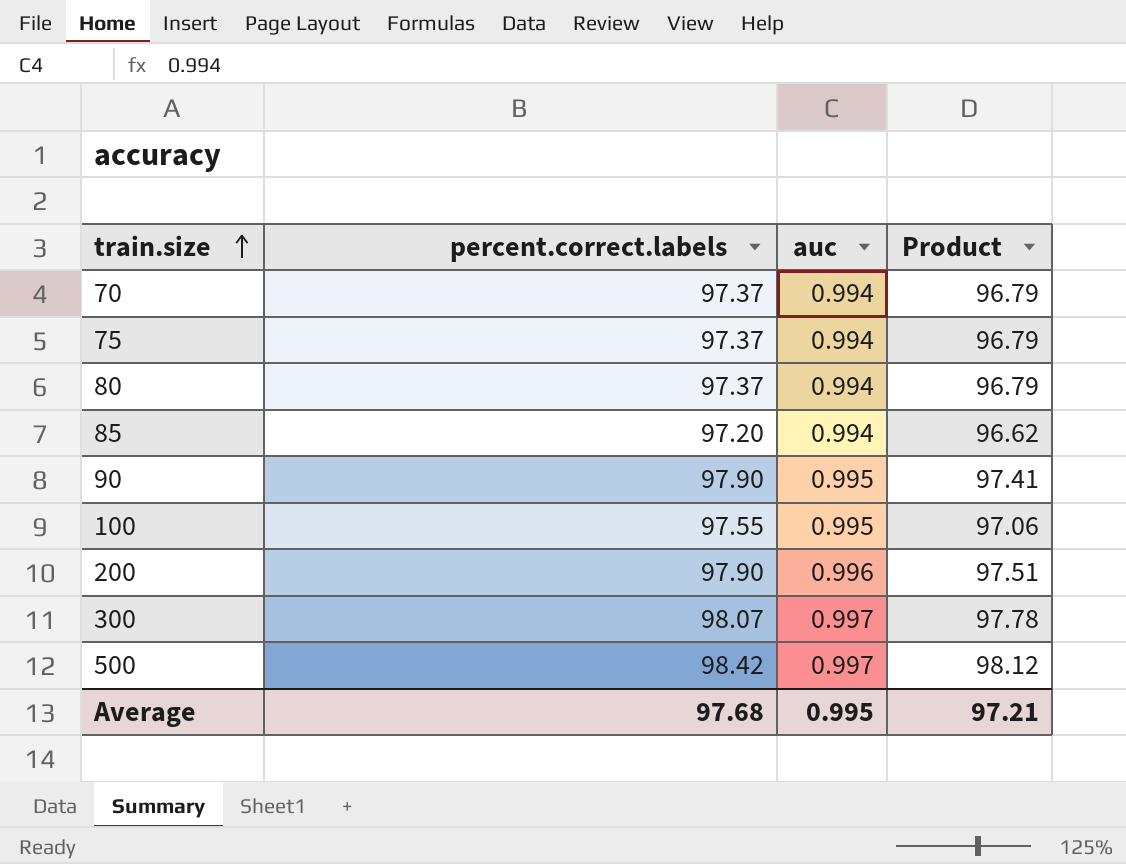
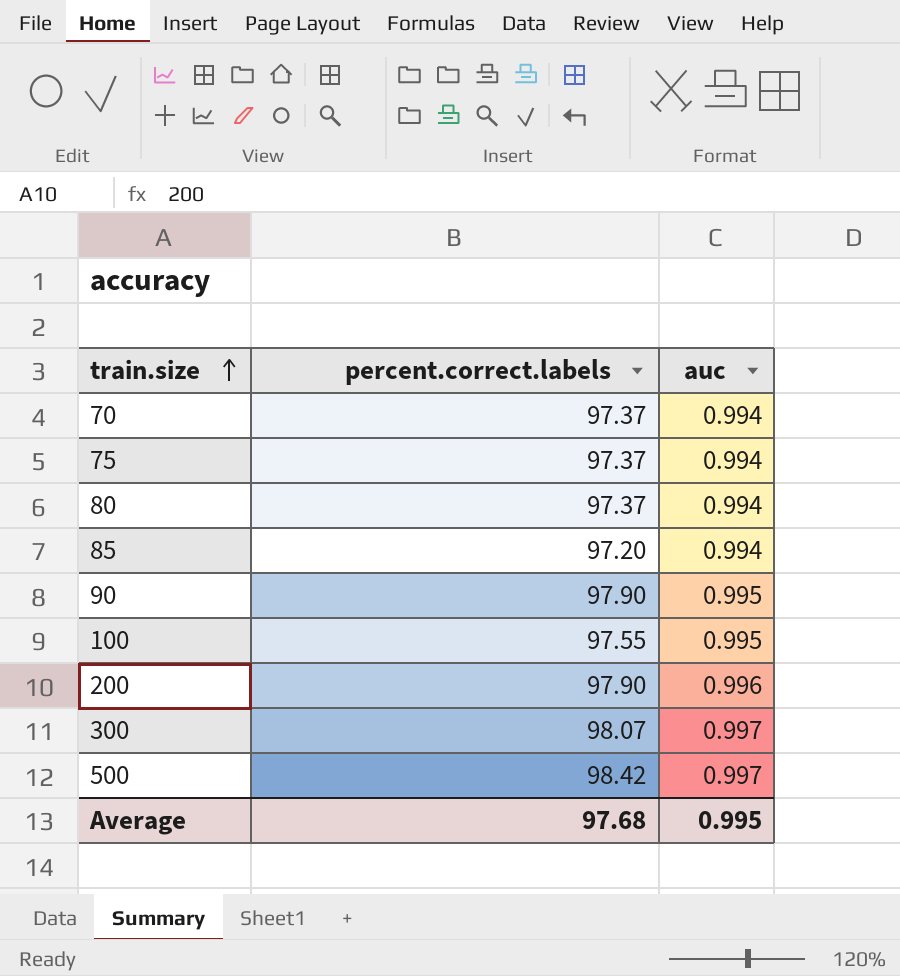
column Product | formula: [percent.correct.labels] * [auc] -> none

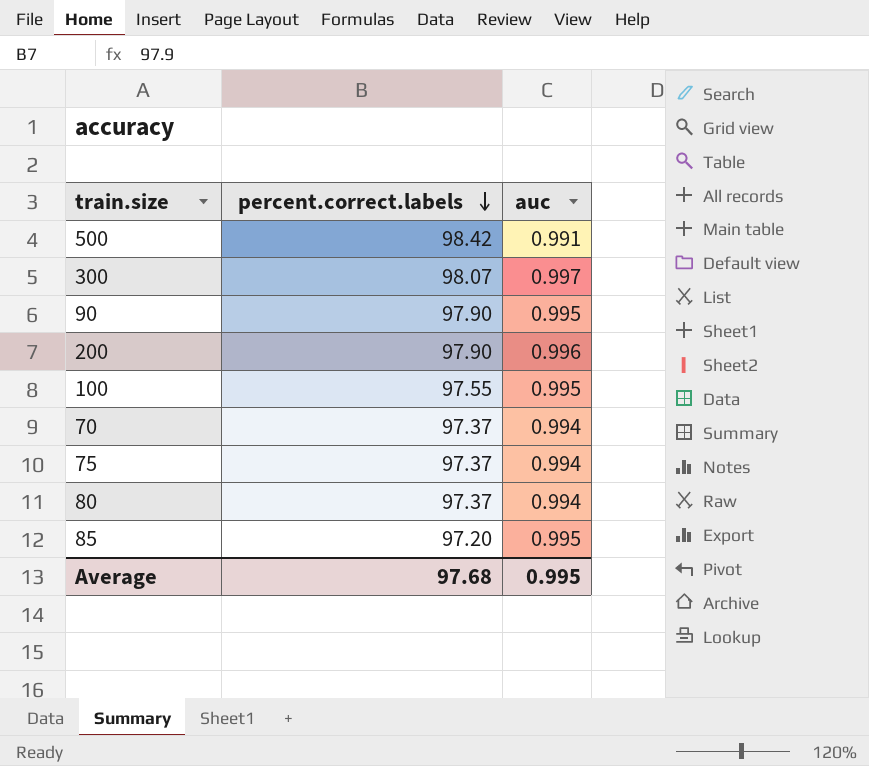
row order: train.size ascending -> percent.correct.labels descending
500 | auc: 0.997 -> 0.991
85 | auc: 0.994 -> 0.995

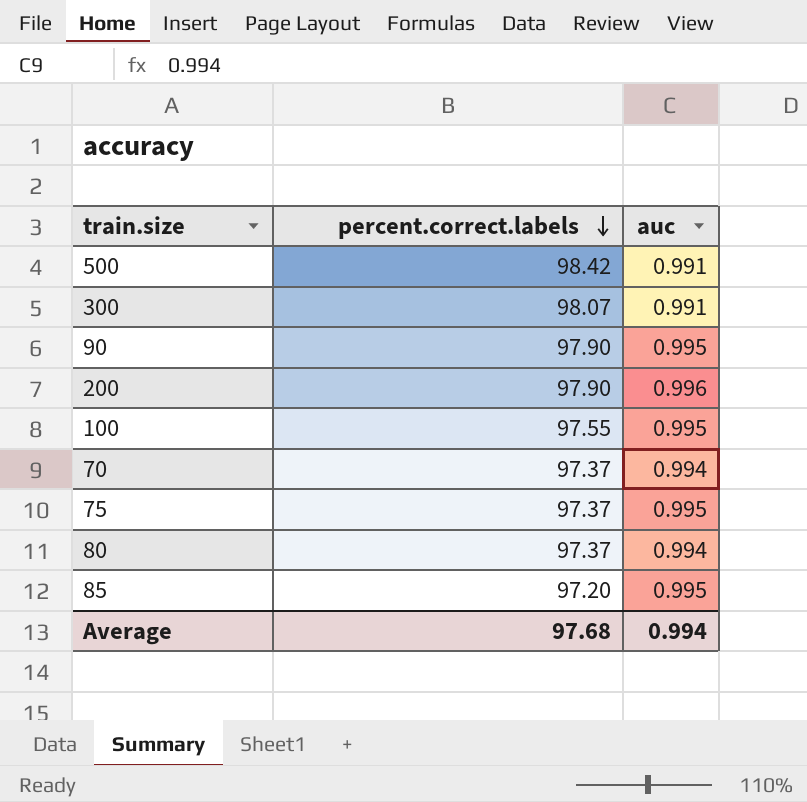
300 | auc: 0.997 -> 0.991
75 | auc: 0.994 -> 0.995
Average | auc: 0.995 -> 0.994

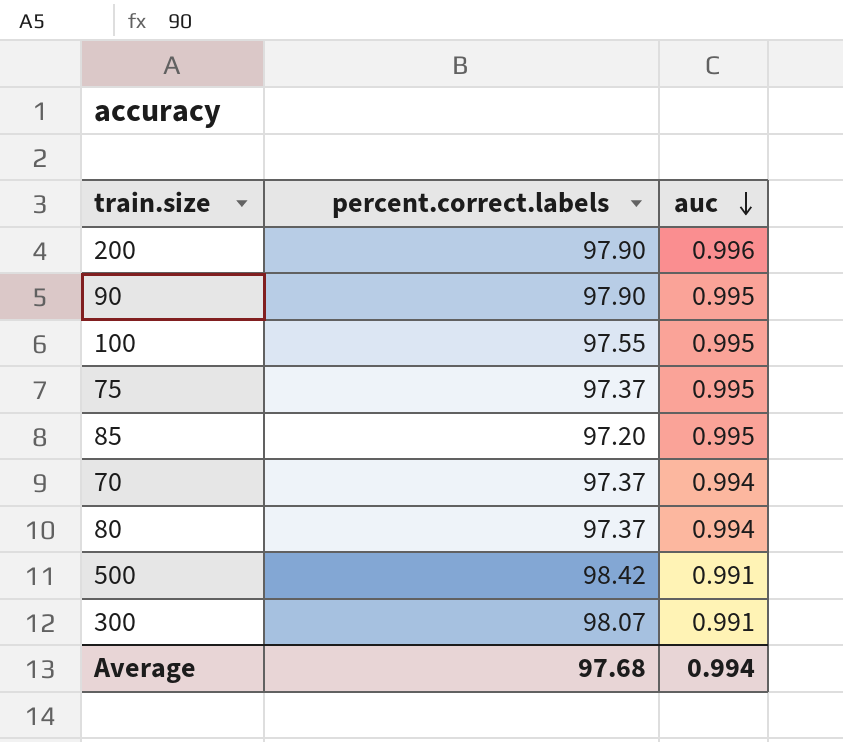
row order: percent.correct.labels descending -> auc descending

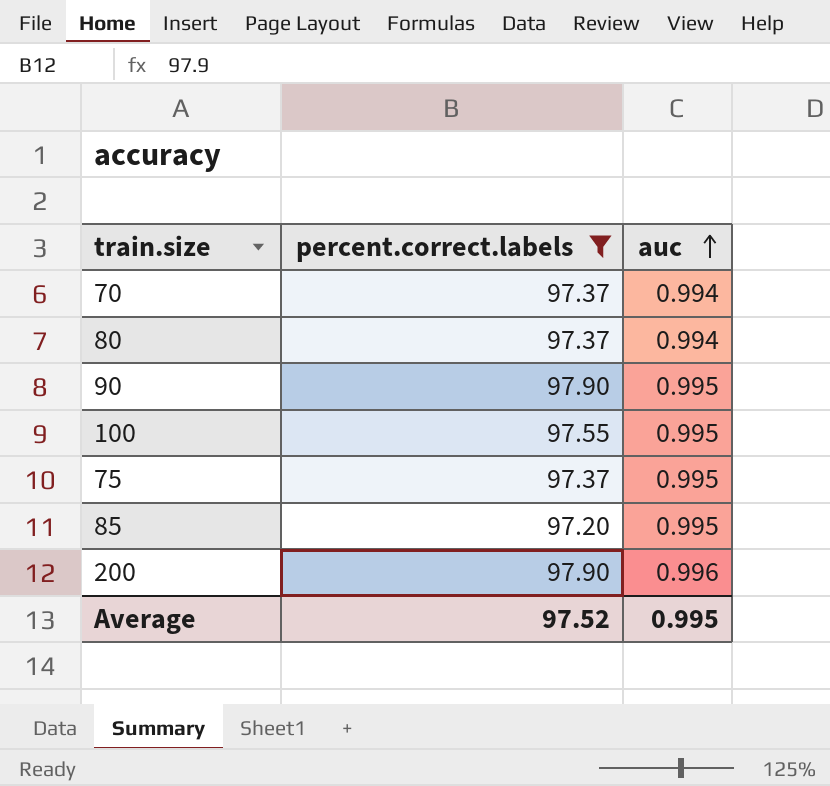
filter: none -> percent.correct.labels <= 97.90
row order: auc descending -> auc ascending
Average | percent.correct.labels: 97.68 -> 97.52
Average | auc: 0.994 -> 0.995

